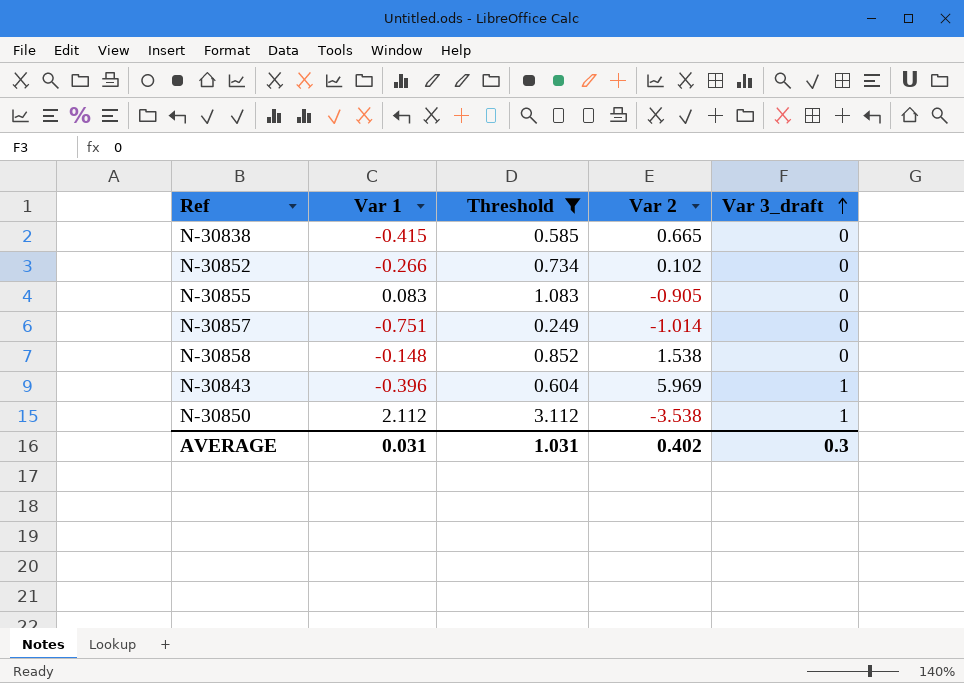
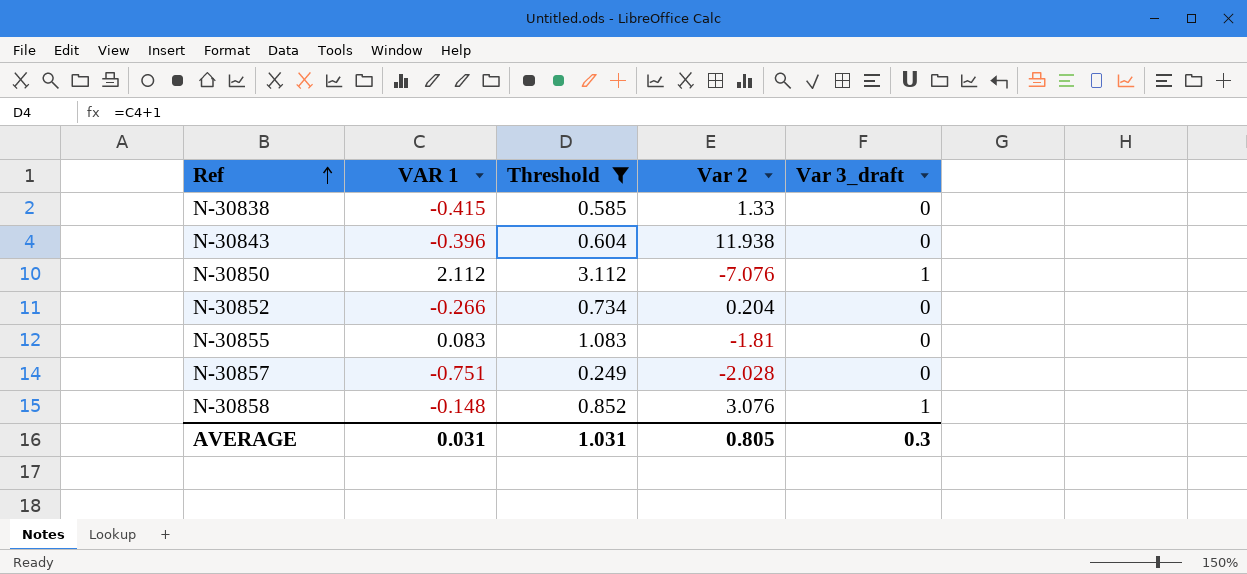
row order: Var 3_draft ascending -> Ref ascending
column name: Var 1 -> VAR 1
N-30838 | Var 2: 0.665 -> 1.33
N-30843 | Var 2: 5.969 -> 11.938
N-30843 | Var 3_draft: 1 -> 0
N-30850 | Var 2: -3.538 -> -7.076
N-30852 | Var 2: 0.102 -> 0.204
N-30855 | Var 2: -0.905 -> -1.81
N-30857 | Var 2: -1.014 -> -2.028
N-30858 | Var 2: 1.538 -> 3.076
N-30858 | Var 3_draft: 0 -> 1
AVERAGE | Var 2: 0.402 -> 0.805

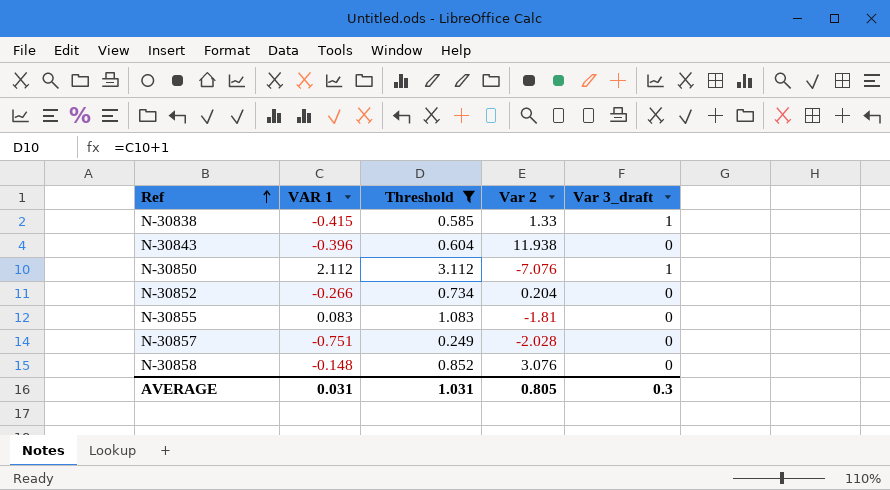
N-30838 | Var 3_draft: 0 -> 1
N-30858 | Var 3_draft: 1 -> 0

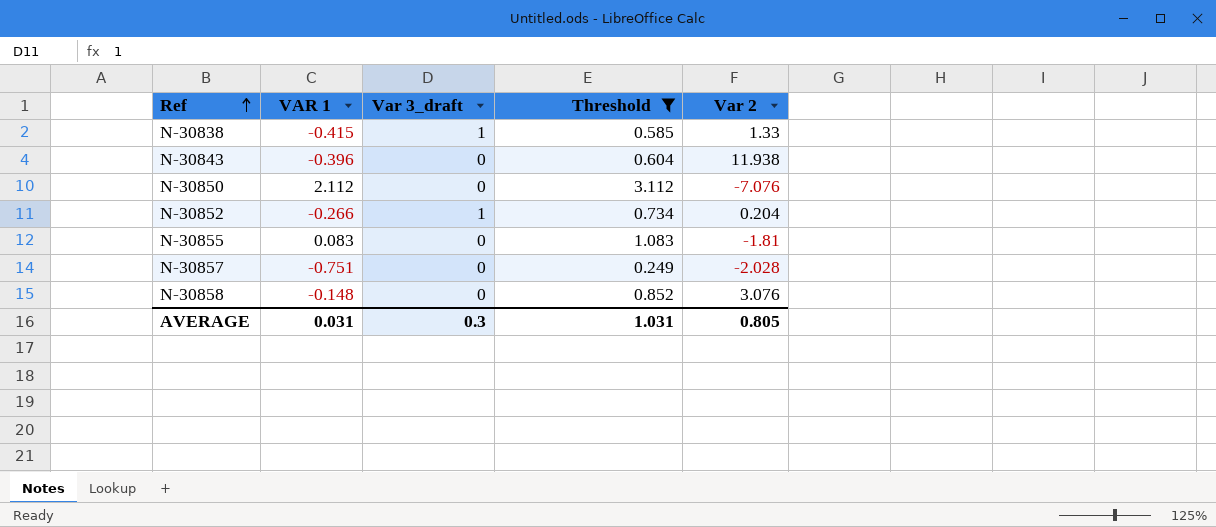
column Var 3_draft | position: 5 -> 3
N-30850 | Var 3_draft: 1 -> 0
N-30852 | Var 3_draft: 0 -> 1

